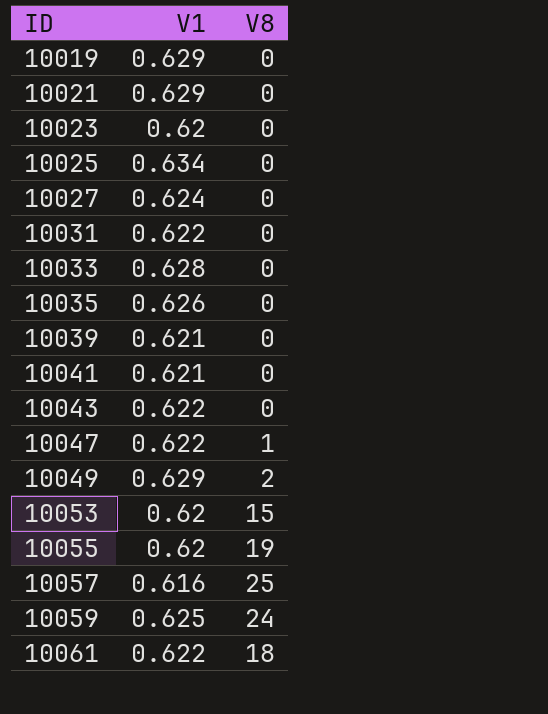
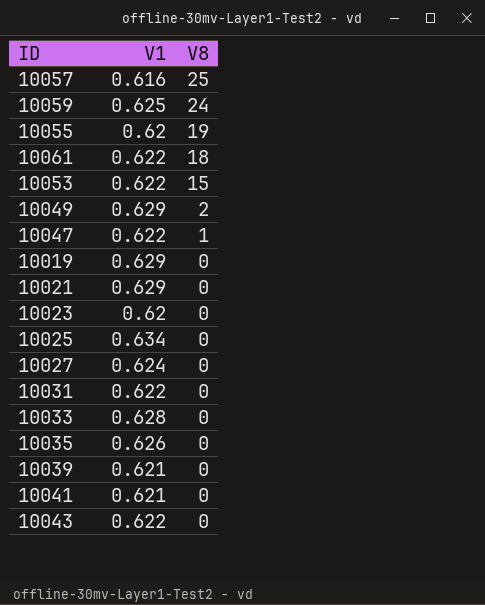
row order: ID ascending -> V8 descending
10053 | V1: 0.62 -> 0.622

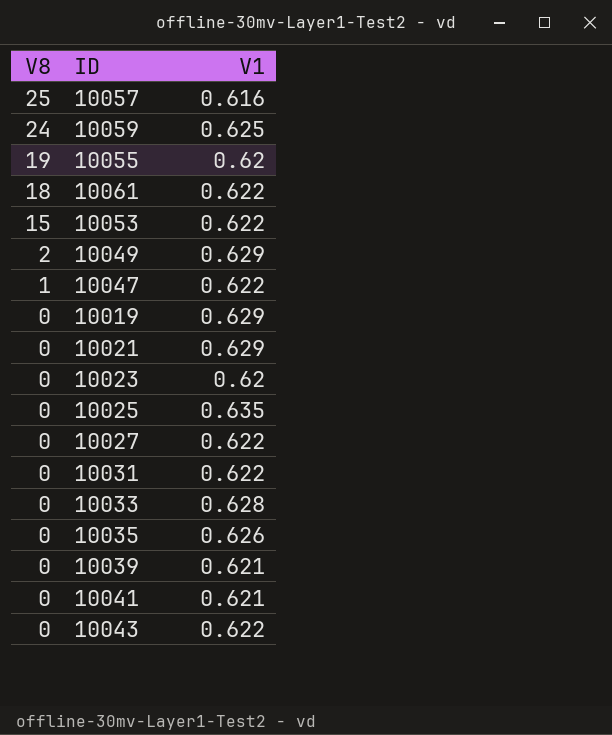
column V8 | position: 3 -> 1
10025 | V1: 0.634 -> 0.635
10027 | V1: 0.624 -> 0.622

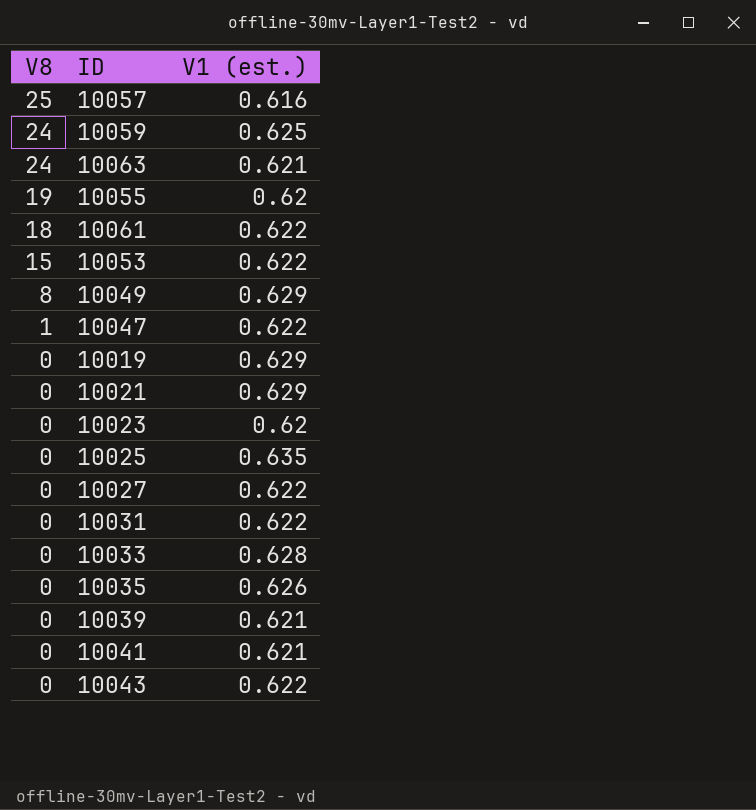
column name: V1 -> V1 (est.)
row 10063: none -> 24 | 0.621
10049 | V8: 2 -> 8

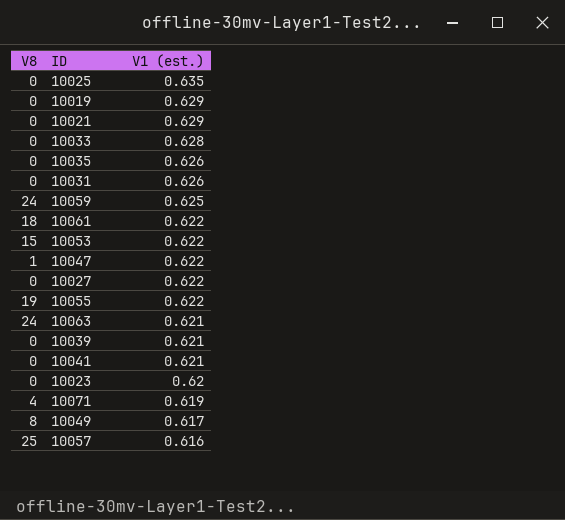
row order: V8 descending -> V1 (est.) descending
row 10043: 0 | 0.622 -> none
10031 | V1 (est.): 0.622 -> 0.626
10055 | V1 (est.): 0.62 -> 0.622
row 10071: none -> 4 | 0.619
10049 | V1 (est.): 0.629 -> 0.617

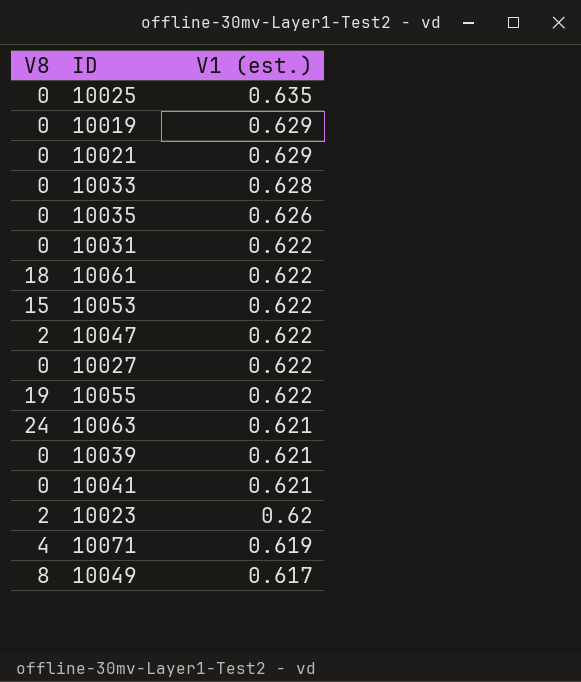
row 10059: 24 | 0.625 -> none
row 10057: 25 | 0.616 -> none
10031 | V1 (est.): 0.626 -> 0.622
10047 | V8: 1 -> 2
10023 | V8: 0 -> 2

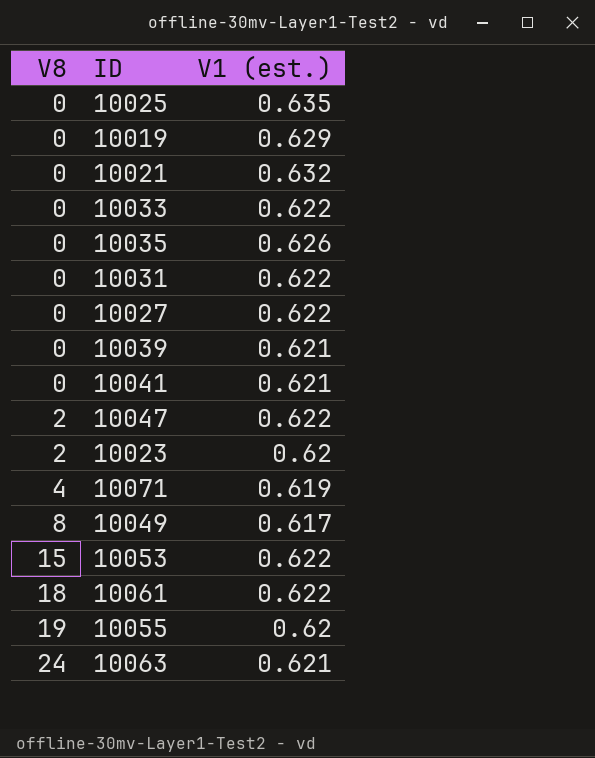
row order: V1 (est.) descending -> V8 ascending
10021 | V1 (est.): 0.629 -> 0.632
10033 | V1 (est.): 0.628 -> 0.622
10055 | V1 (est.): 0.622 -> 0.62

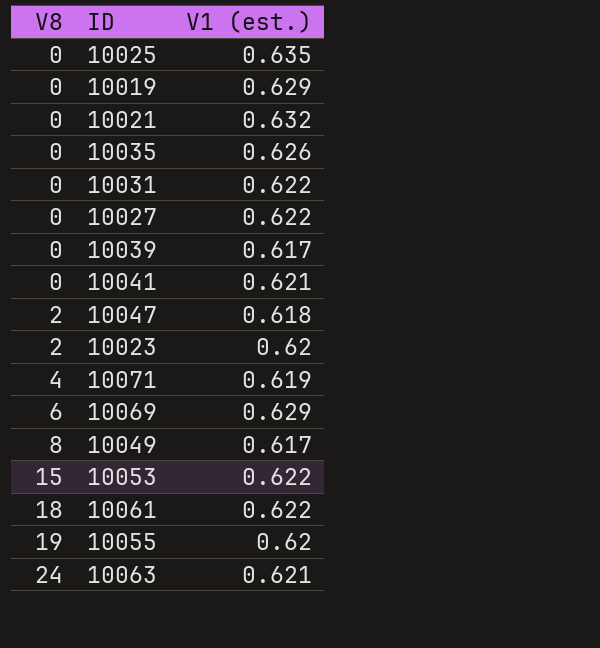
row 10033: 0 | 0.622 -> none
10039 | V1 (est.): 0.621 -> 0.617
10047 | V1 (est.): 0.622 -> 0.618
row 10069: none -> 6 | 0.629

